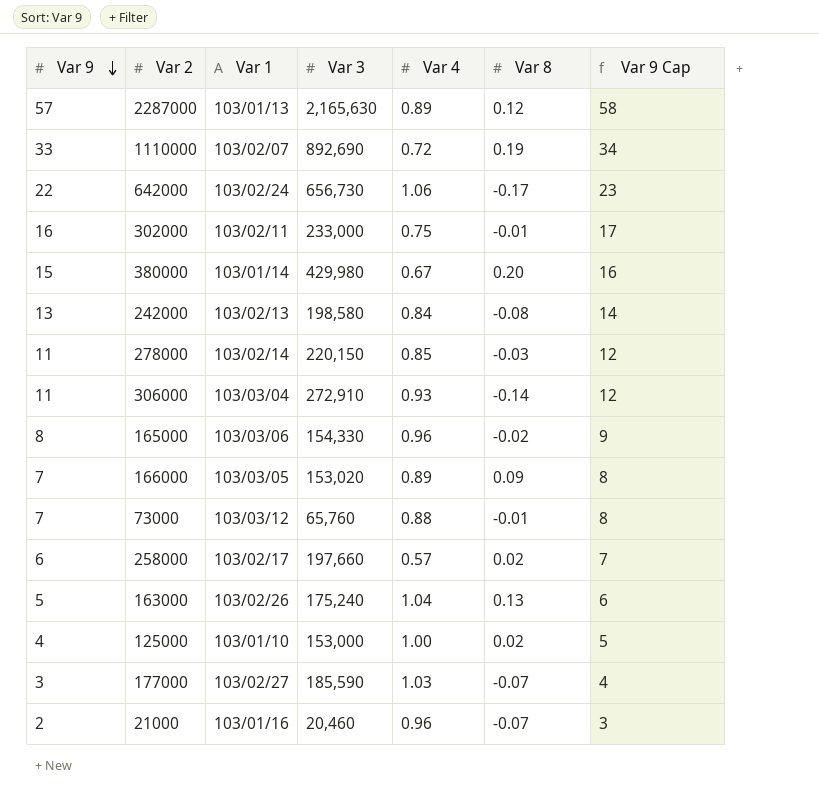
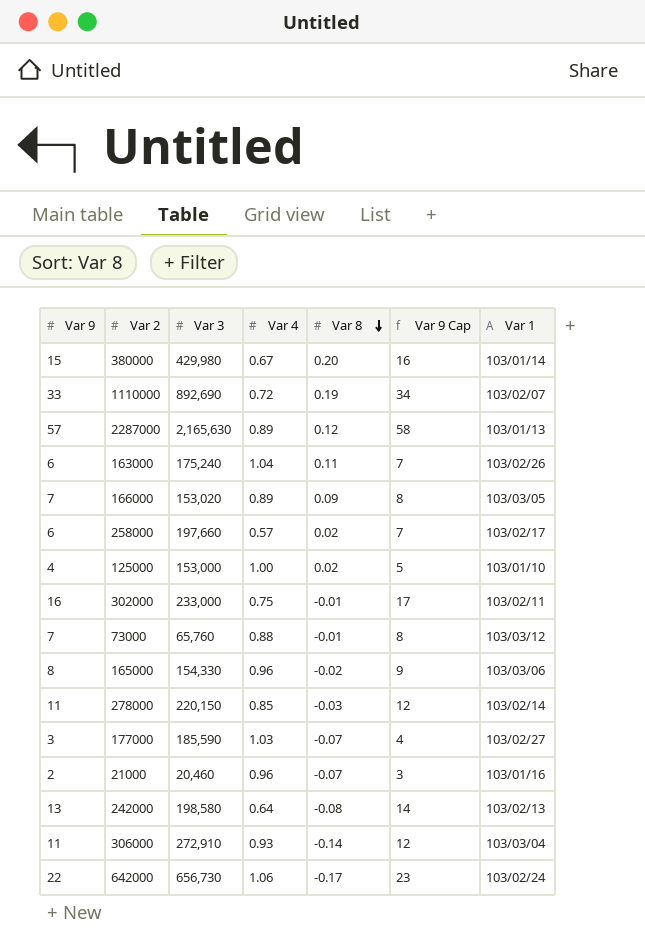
row order: Var 9 descending -> Var 8 descending
column Var 1 | position: 3 -> 7
163000 | Var 9: 5 -> 6
163000 | Var 8: 0.13 -> 0.11
163000 | Var 9 Cap: 6 -> 7
242000 | Var 4: 0.84 -> 0.64

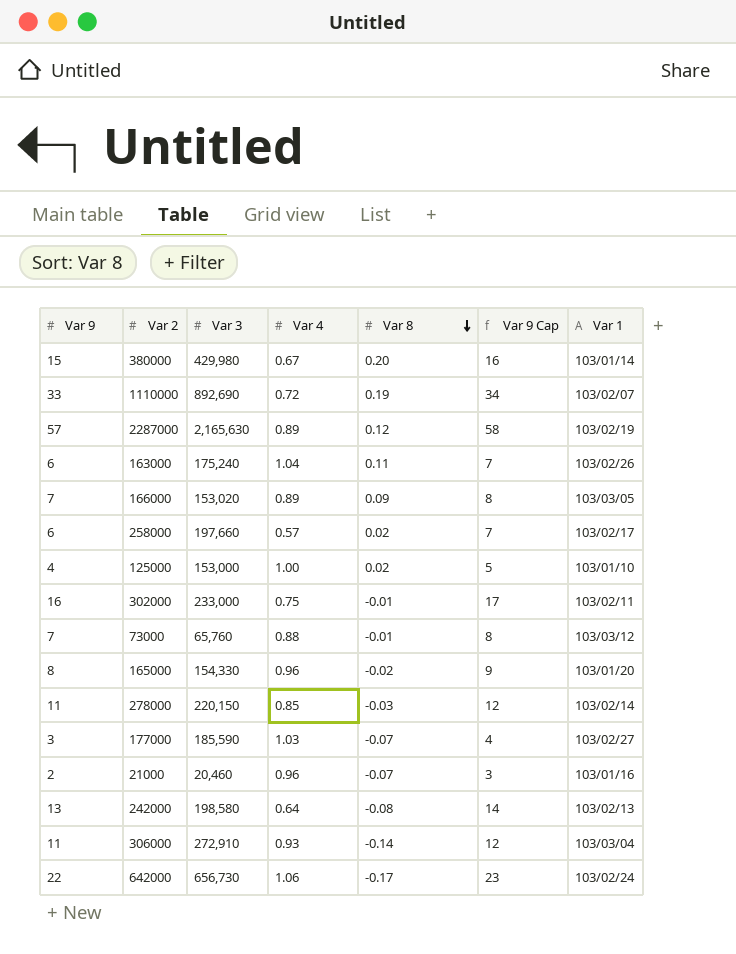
2287000 | Var 1: 103/01/13 -> 103/02/19
165000 | Var 1: 103/03/06 -> 103/01/20

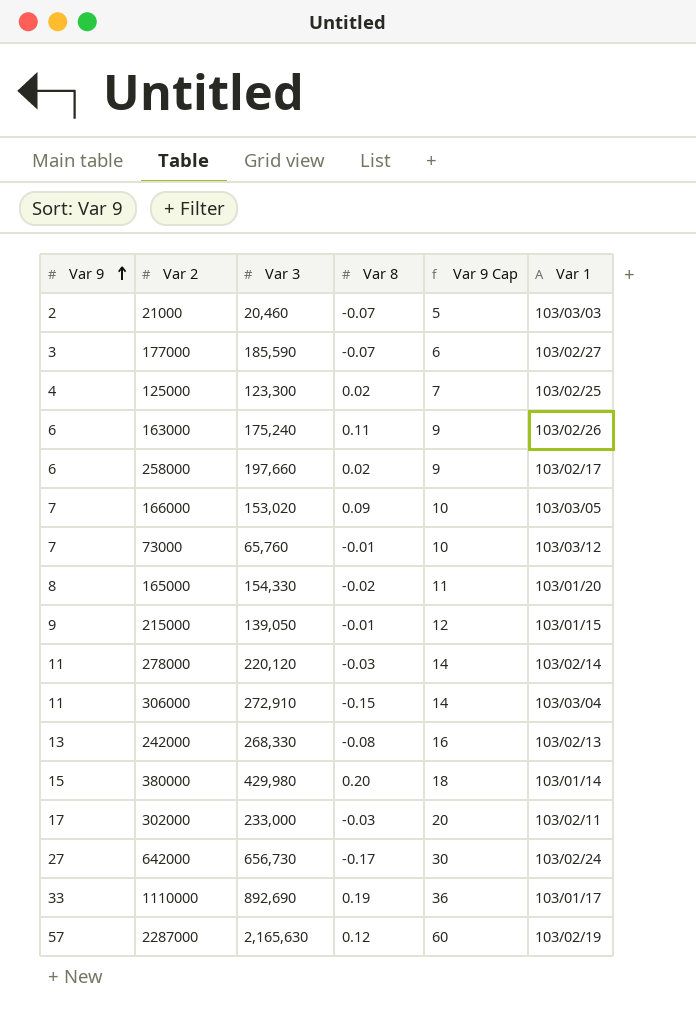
row order: Var 8 descending -> Var 9 ascending
column Var 4 | position: 4 -> none
column Var 9 Cap | formula: [Var 9] + 1 -> [Var 9] + 3
21000 | Var 1: 103/01/16 -> 103/03/03
125000 | Var 3: 153,000 -> 123,300
125000 | Var 1: 103/01/10 -> 103/02/25
row 215000: none -> 9 | 139,050 | -0.01 | 12 | 103/01/15
278000 | Var 3: 220,150 -> 220,120
306000 | Var 8: -0.14 -> -0.15
242000 | Var 3: 198,580 -> 268,330
302000 | Var 9: 16 -> 17
302000 | Var 8: -0.01 -> -0.03
642000 | Var 9: 22 -> 27
1110000 | Var 1: 103/02/07 -> 103/01/17

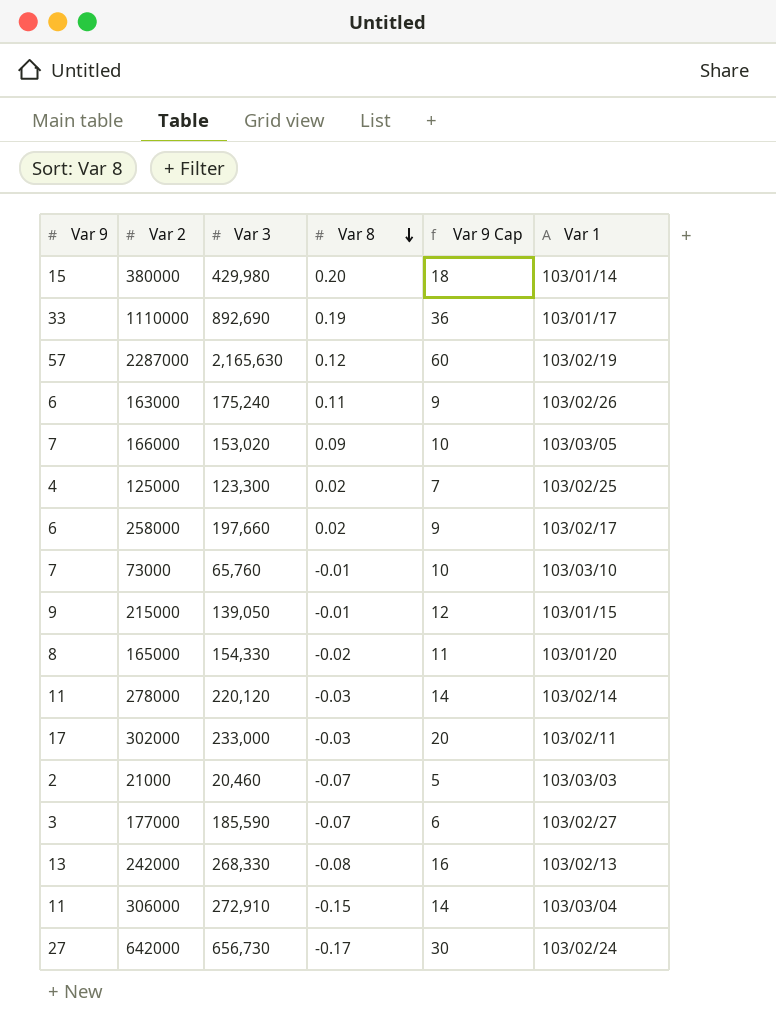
row order: Var 9 ascending -> Var 8 descending
73000 | Var 1: 103/03/12 -> 103/03/10

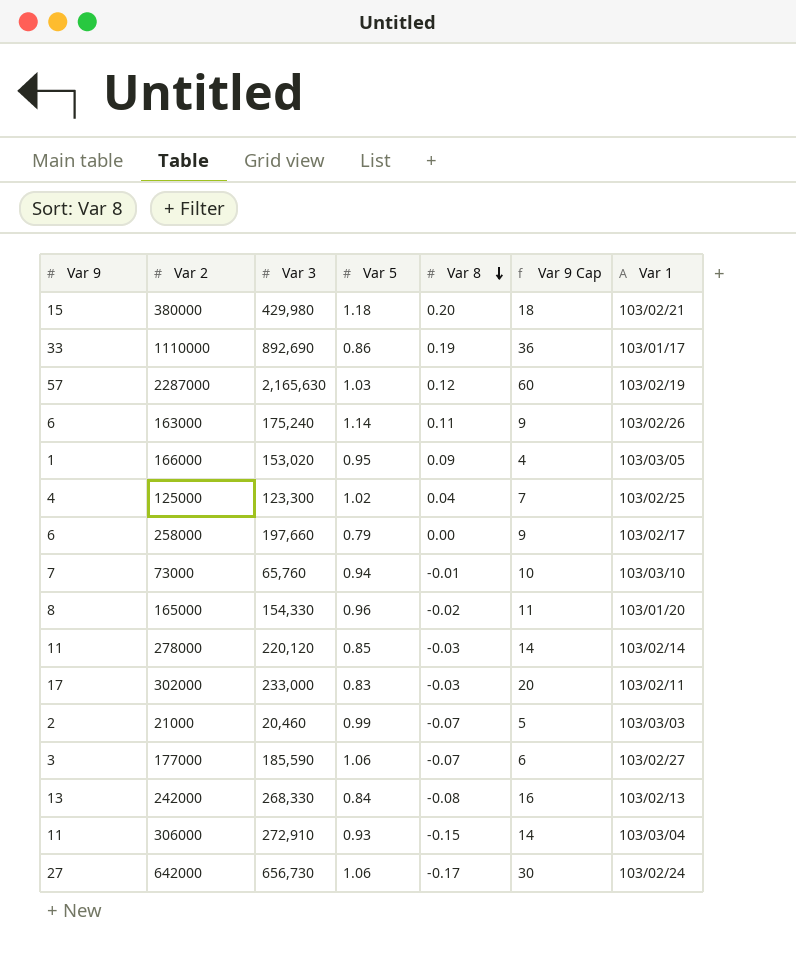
column Var 5 | position: none -> 4
row 215000: 9 | 139,050 | -0.01 | 12 | 103/01/15 -> none
380000 | Var 1: 103/01/14 -> 103/02/21
166000 | Var 9: 7 -> 1
166000 | Var 9 Cap: 10 -> 4
125000 | Var 8: 0.02 -> 0.04
258000 | Var 8: 0.02 -> 0.00

